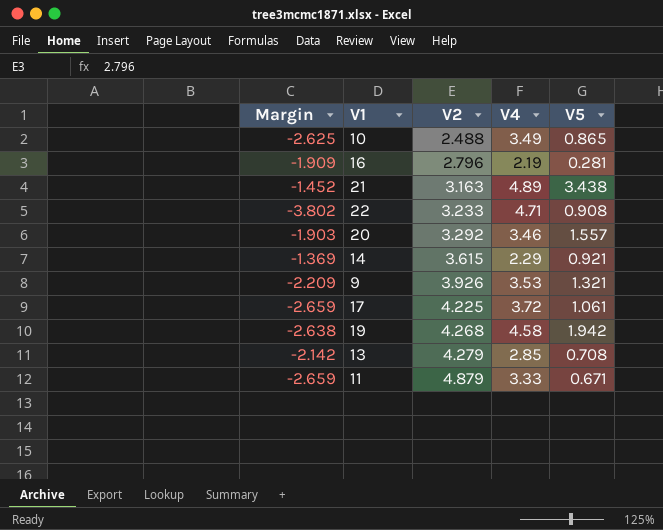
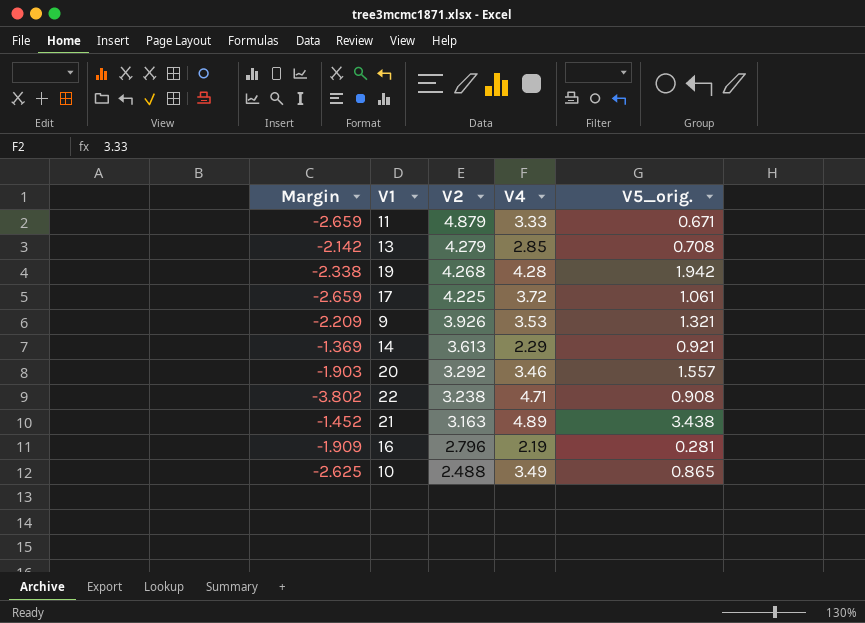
row order: V2 ascending -> V2 descending
column name: V5 -> V5_orig.
19 | Margin: -2.638 -> -2.338
19 | V4: 4.58 -> 4.28
14 | V2: 3.615 -> 3.613
22 | V2: 3.233 -> 3.238

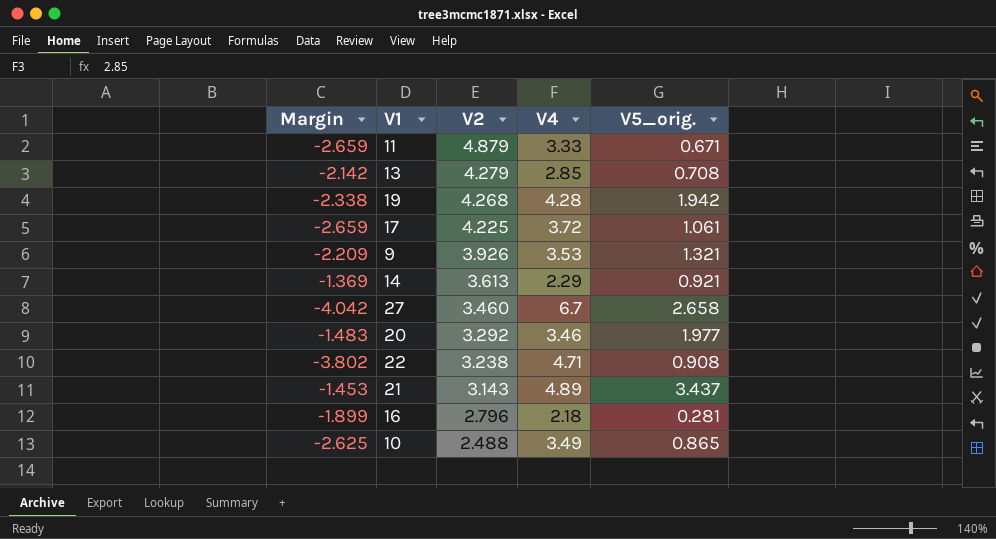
row 27: none -> -4.042 | 3.460 | 6.7 | 2.658
20 | Margin: -1.903 -> -1.483
20 | V5_orig.: 1.557 -> 1.977
21 | Margin: -1.452 -> -1.453
21 | V2: 3.163 -> 3.143
21 | V5_orig.: 3.438 -> 3.437
16 | Margin: -1.909 -> -1.899
16 | V4: 2.19 -> 2.18

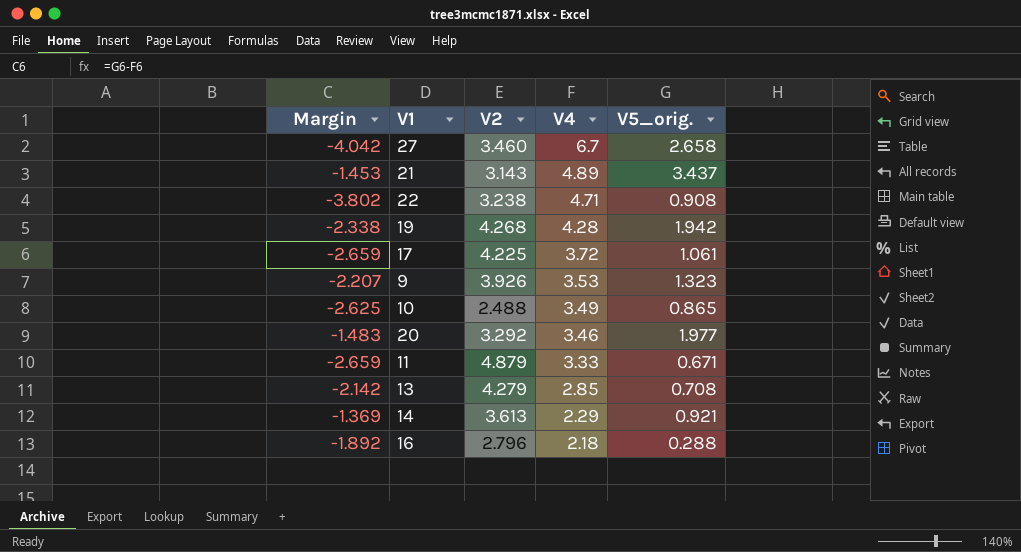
row order: V2 descending -> V4 descending
9 | Margin: -2.209 -> -2.207
9 | V5_orig.: 1.321 -> 1.323
16 | Margin: -1.899 -> -1.892
16 | V5_orig.: 0.281 -> 0.288

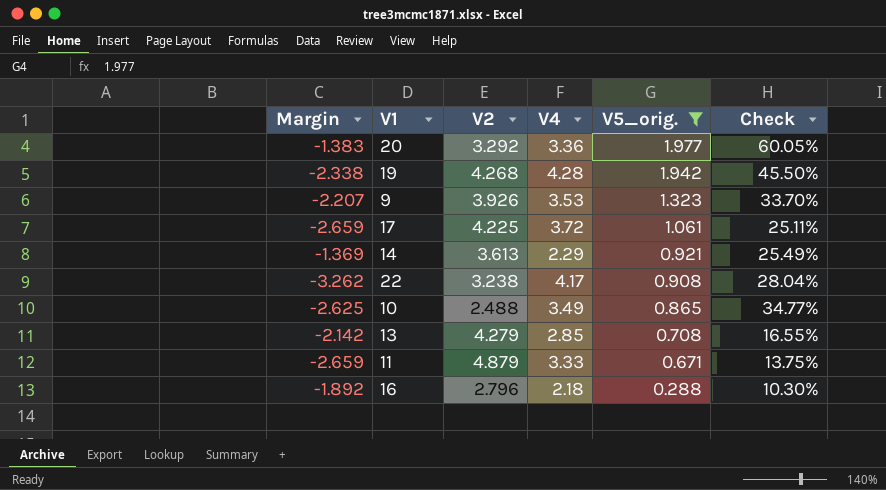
filter: none -> V5_orig. <= 1.977
row order: V4 descending -> V5_orig. descending
column Check | formula: none -> [V5_orig.] / [V2]
20 | Margin: -1.483 -> -1.383
20 | V4: 3.46 -> 3.36
22 | Margin: -3.802 -> -3.262
22 | V4: 4.71 -> 4.17

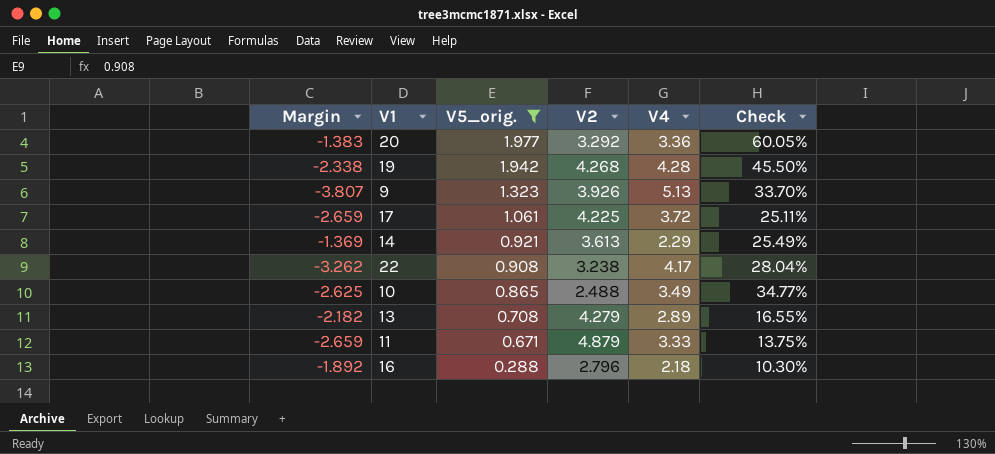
column V5_orig. | position: 5 -> 3
9 | Margin: -2.207 -> -3.807
9 | V4: 3.53 -> 5.13
13 | Margin: -2.142 -> -2.182
13 | V4: 2.85 -> 2.89

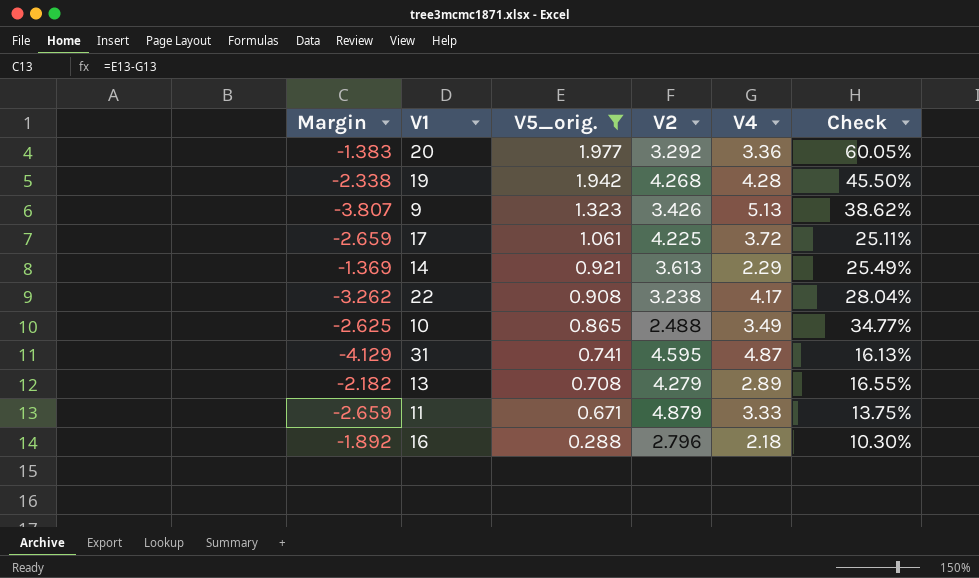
9 | V2: 3.926 -> 3.426
9 | Check: 33.70% -> 38.62%
row 31: none -> -4.129 | 0.741 | 4.595 | 4.87 | 16.13%

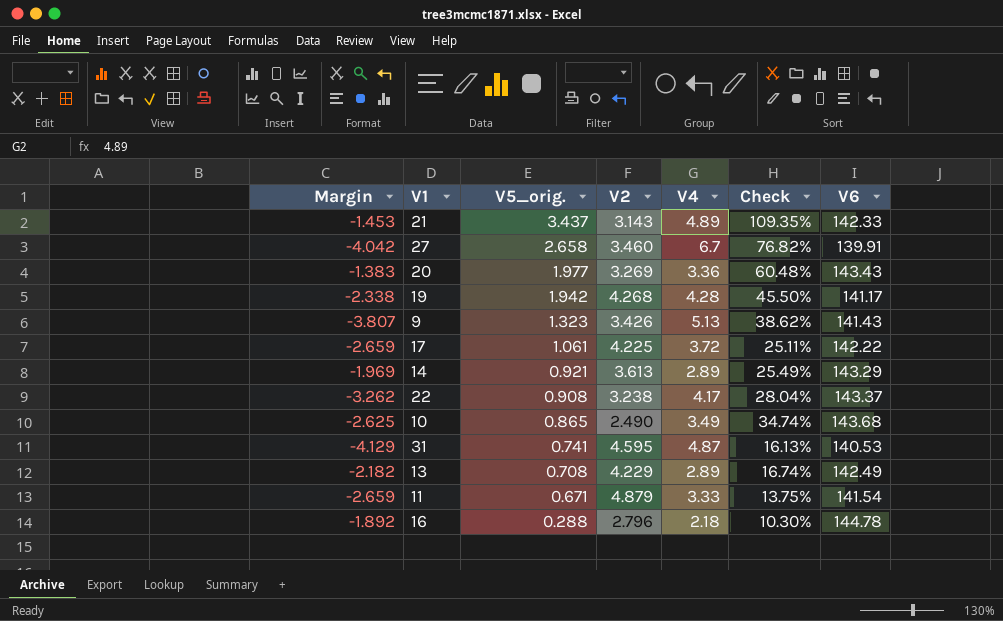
filter: V5_orig. <= 1.977 -> none
column V6 | position: none -> 7
20 | V2: 3.292 -> 3.269
20 | Check: 60.05% -> 60.48%
14 | Margin: -1.369 -> -1.969
14 | V4: 2.29 -> 2.89
10 | V2: 2.488 -> 2.490
10 | Check: 34.77% -> 34.74%
13 | V2: 4.279 -> 4.229
13 | Check: 16.55% -> 16.74%

